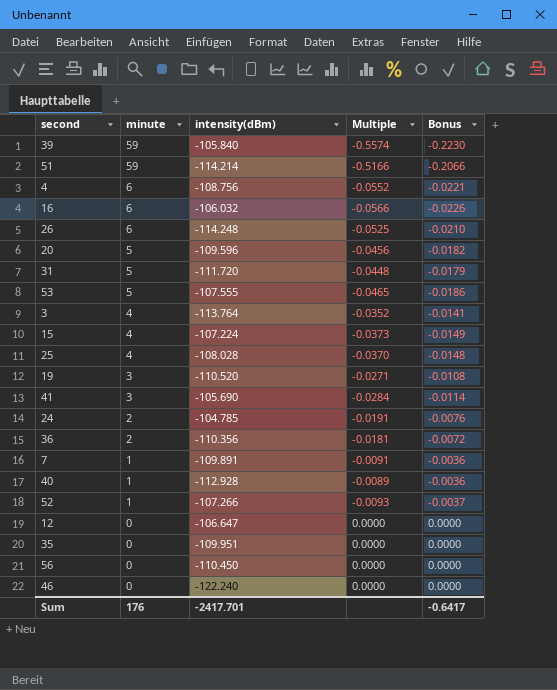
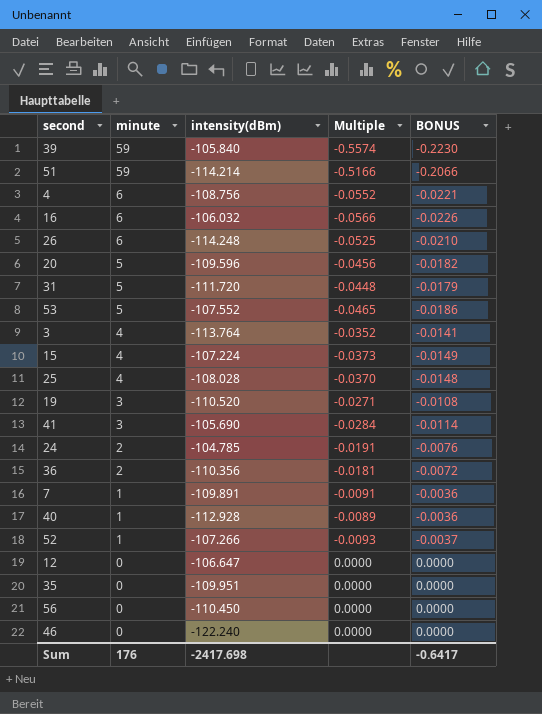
column name: Bonus -> BONUS
53 | intensity(dBm): -107.555 -> -107.552
Sum | intensity(dBm): -2417.701 -> -2417.698

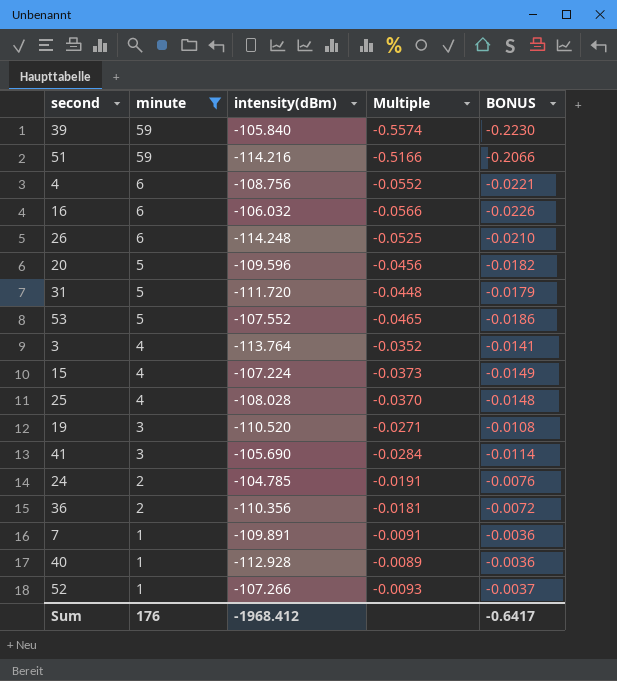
filter: none -> minute != 0
51 | intensity(dBm): -114.214 -> -114.216
Sum | intensity(dBm): -2417.698 -> -1968.412

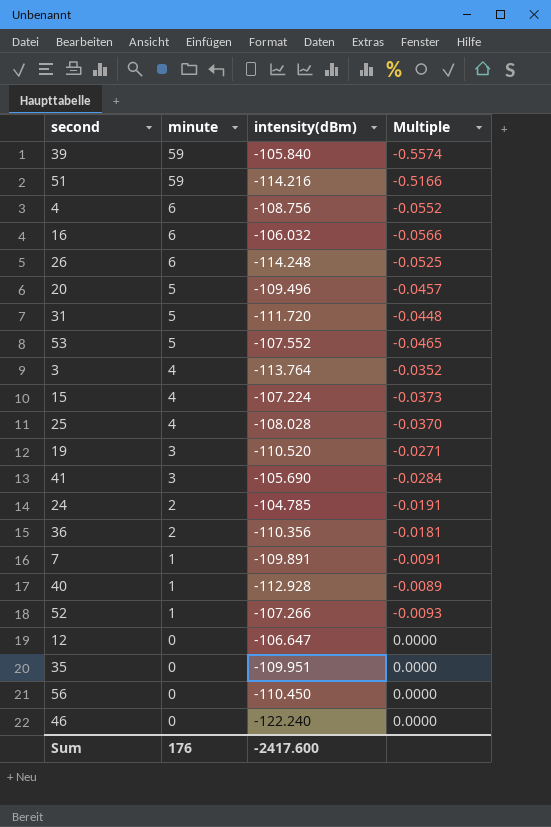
filter: minute != 0 -> none
column BONUS | formula: [Multiple] * 0.4 -> none
20 | intensity(dBm): -109.596 -> -109.496
20 | Multiple: -0.0456 -> -0.0457
Sum | intensity(dBm): -1968.412 -> -2417.600

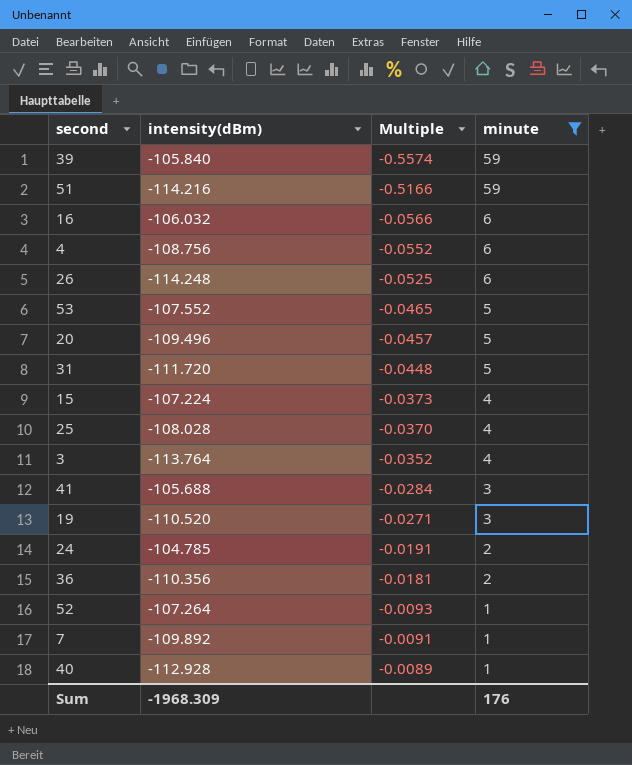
filter: none -> minute != 0
row order: minute descending -> Multiple ascending
column minute | position: 2 -> 4
41 | intensity(dBm): -105.690 -> -105.688
52 | intensity(dBm): -107.266 -> -107.264
7 | intensity(dBm): -109.891 -> -109.892
Sum | intensity(dBm): -2417.600 -> -1968.309

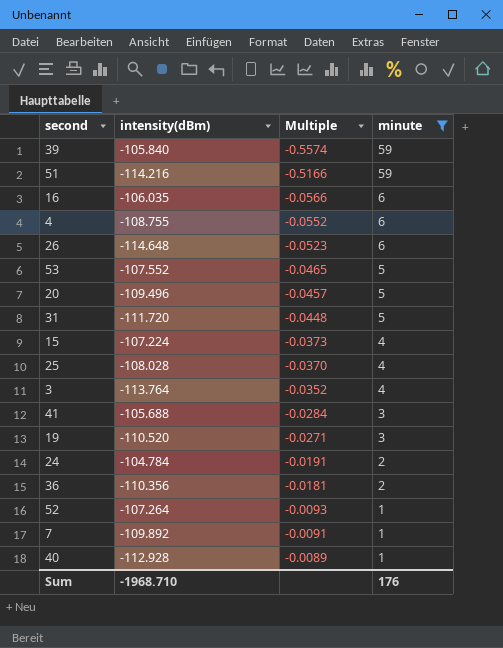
16 | intensity(dBm): -106.032 -> -106.035
4 | intensity(dBm): -108.756 -> -108.755
26 | intensity(dBm): -114.248 -> -114.648
26 | Multiple: -0.0525 -> -0.0523
24 | intensity(dBm): -104.785 -> -104.784
Sum | intensity(dBm): -1968.309 -> -1968.710

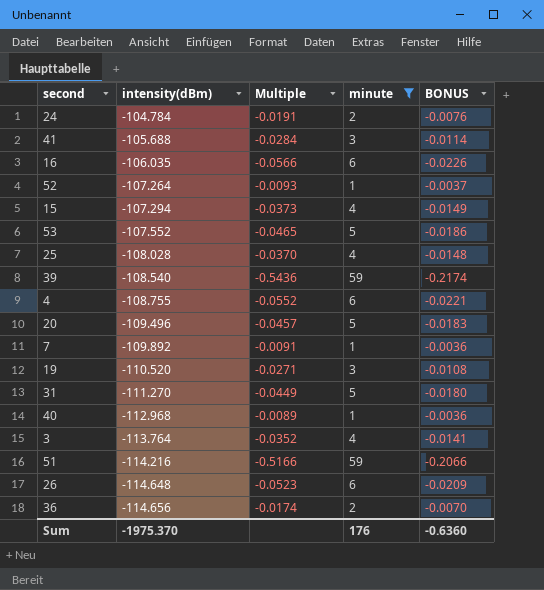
row order: Multiple ascending -> intensity(dBm) descending
column BONUS | formula: none -> [Multiple] * 0.4
15 | intensity(dBm): -107.224 -> -107.294
39 | intensity(dBm): -105.840 -> -108.540
39 | Multiple: -0.5574 -> -0.5436
31 | intensity(dBm): -111.720 -> -111.270
31 | Multiple: -0.0448 -> -0.0449
40 | intensity(dBm): -112.928 -> -112.968
36 | intensity(dBm): -110.356 -> -114.656
36 | Multiple: -0.0181 -> -0.0174
Sum | intensity(dBm): -1968.710 -> -1975.370

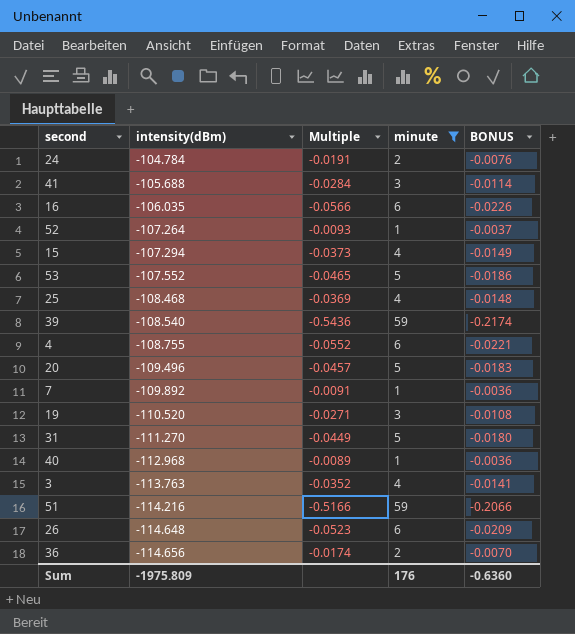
25 | intensity(dBm): -108.028 -> -108.468
25 | Multiple: -0.0370 -> -0.0369
3 | intensity(dBm): -113.764 -> -113.763
Sum | intensity(dBm): -1975.370 -> -1975.809

